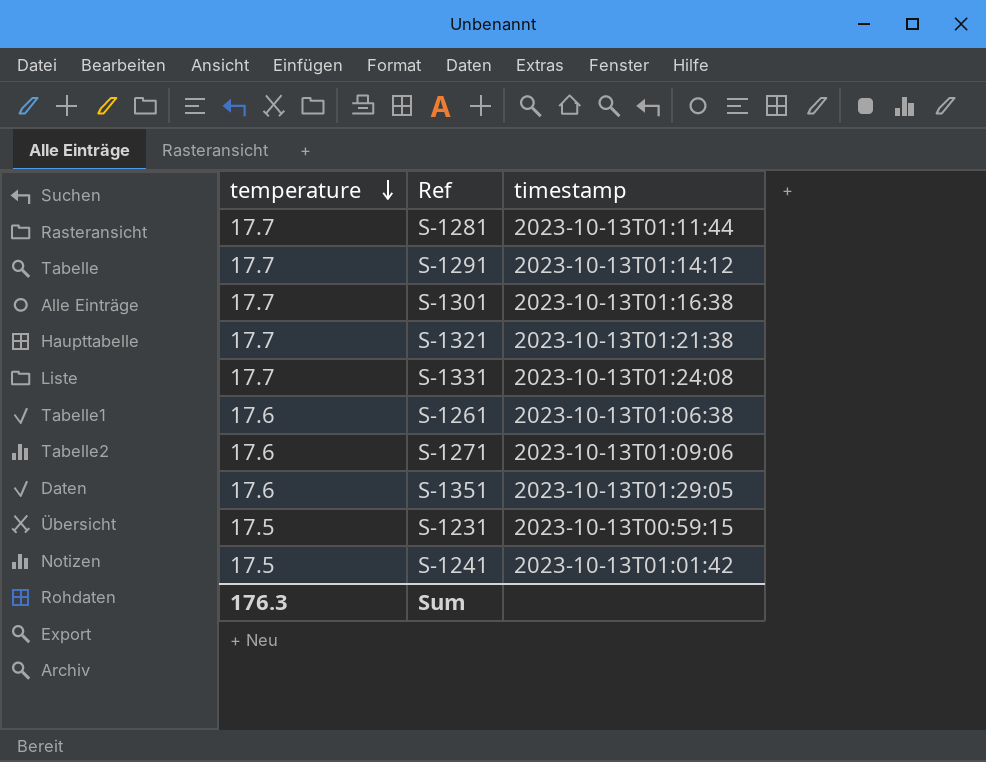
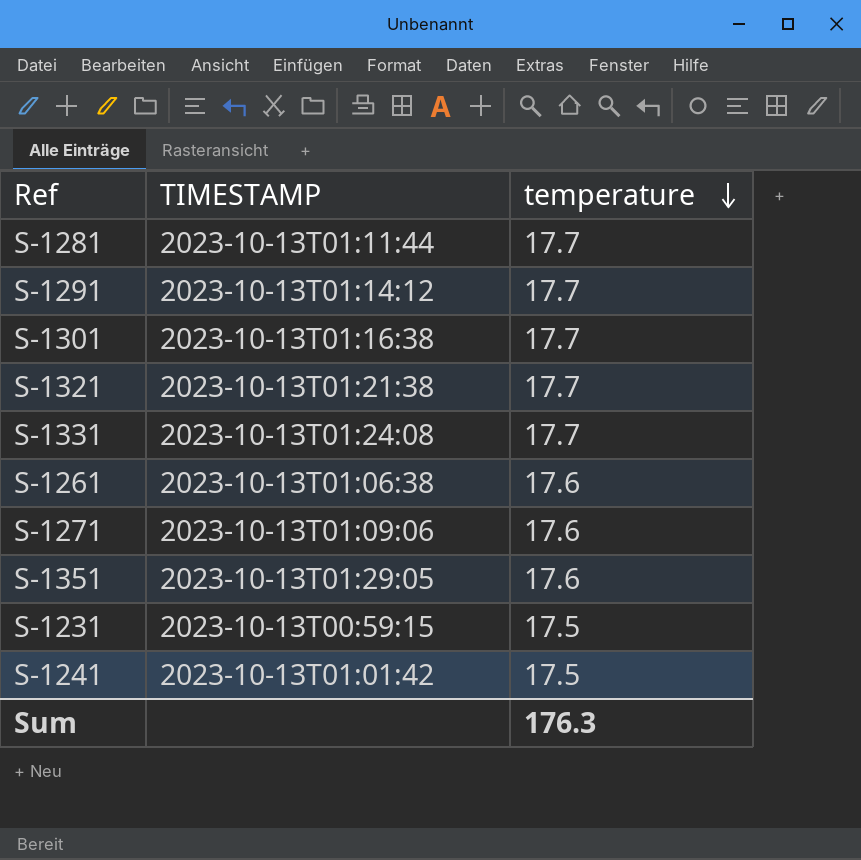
column name: timestamp -> TIMESTAMP
column temperature | position: 1 -> 3

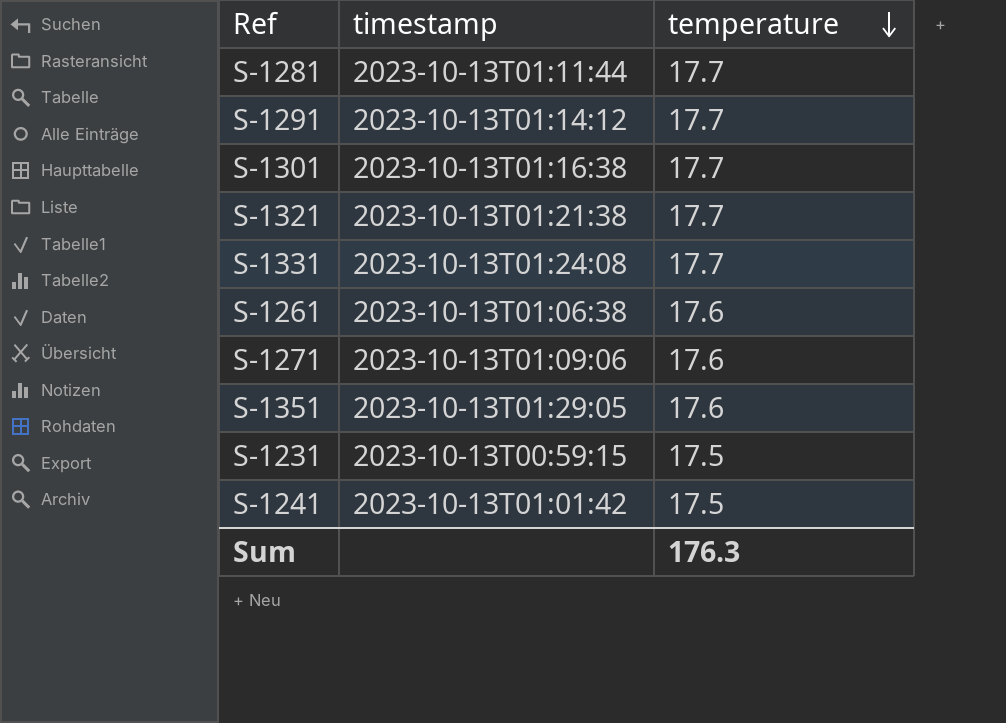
column name: TIMESTAMP -> timestamp

